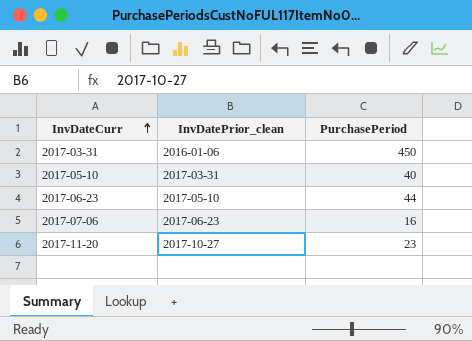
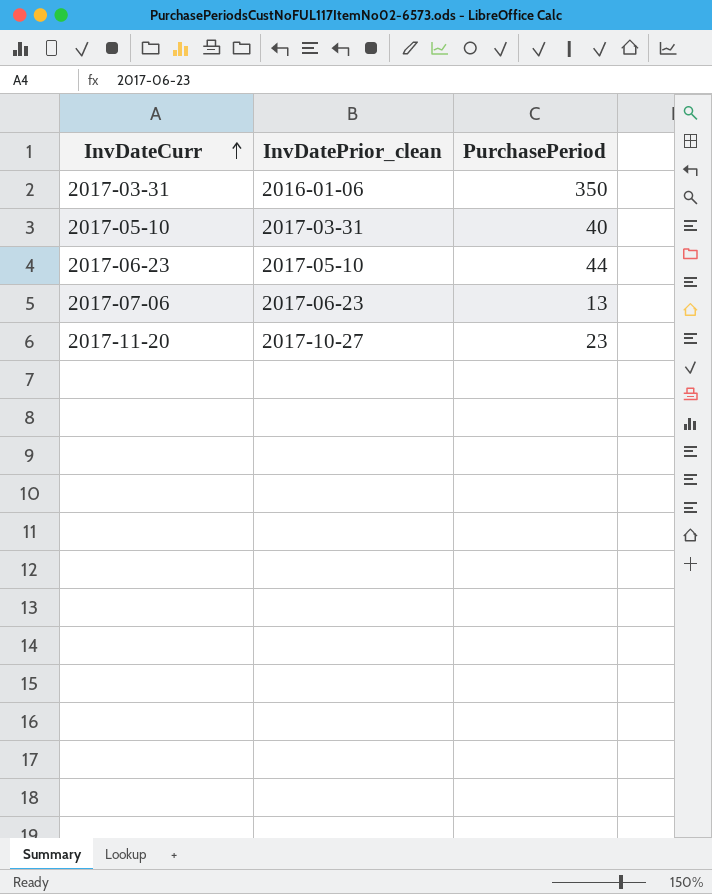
2017-03-31 | PurchasePeriod: 450 -> 350
2017-07-06 | PurchasePeriod: 16 -> 13

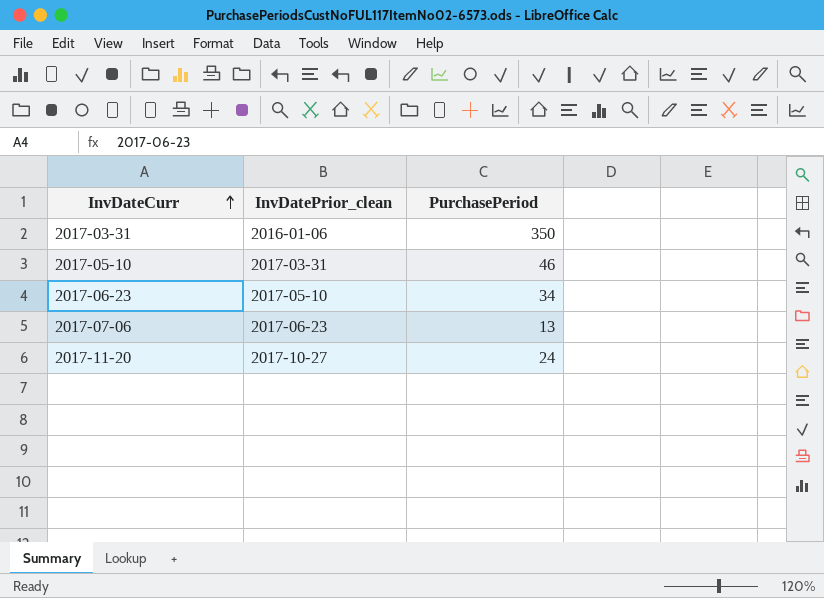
2017-05-10 | PurchasePeriod: 40 -> 46
2017-06-23 | PurchasePeriod: 44 -> 34
2017-11-20 | PurchasePeriod: 23 -> 24

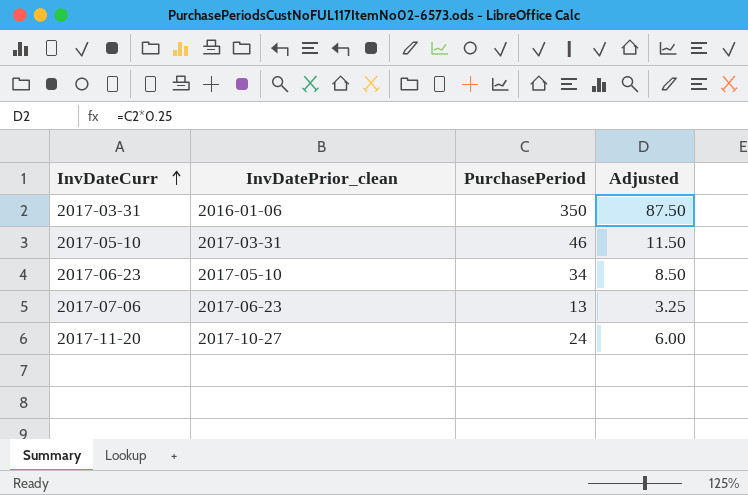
column Adjusted | formula: none -> [PurchasePeriod] * 0.25

